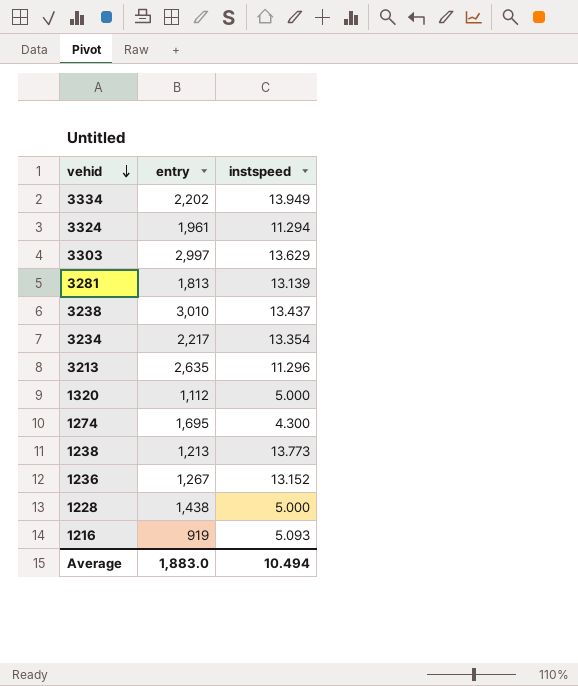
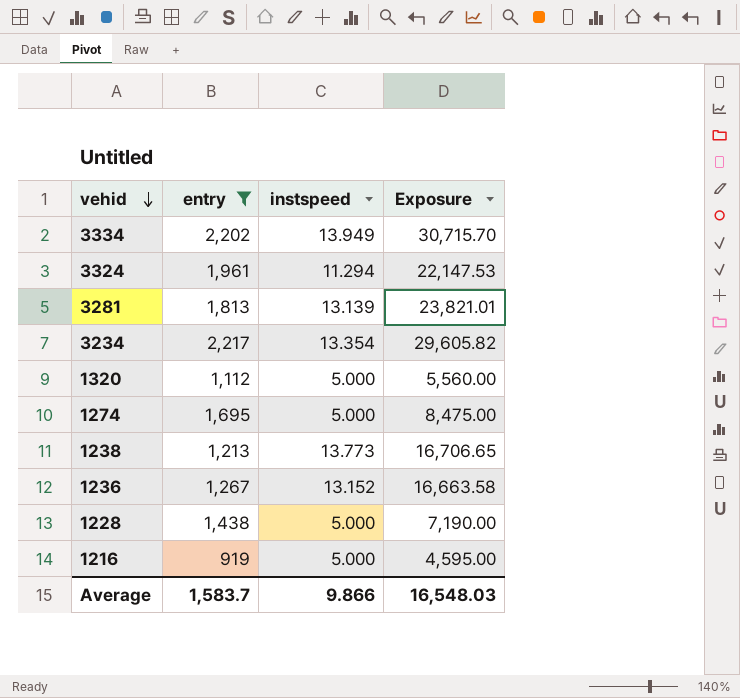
filter: none -> entry <= 2,217
column Exposure | formula: none -> [entry] * [instspeed]
1274 | instspeed: 4.300 -> 5.000
1216 | instspeed: 5.093 -> 5.000
Average | entry: 1,883.0 -> 1,583.7
Average | instspeed: 10.494 -> 9.866

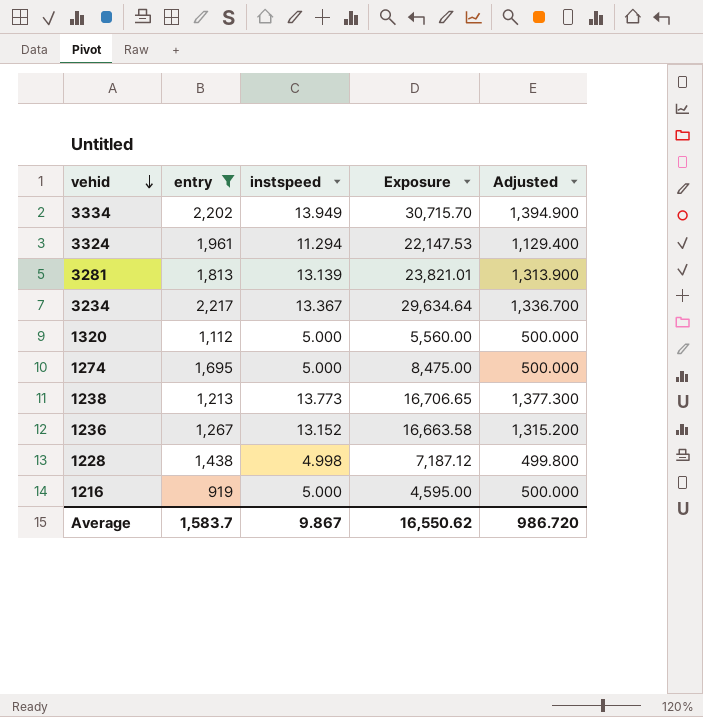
column Adjusted | formula: none -> [instspeed] * 100
3234 | instspeed: 13.354 -> 13.367
3234 | Exposure: 29,605.82 -> 29,634.64
1228 | instspeed: 5.000 -> 4.998
1228 | Exposure: 7,190.00 -> 7,187.12
Average | instspeed: 9.866 -> 9.867
Average | Exposure: 16,548.03 -> 16,550.62

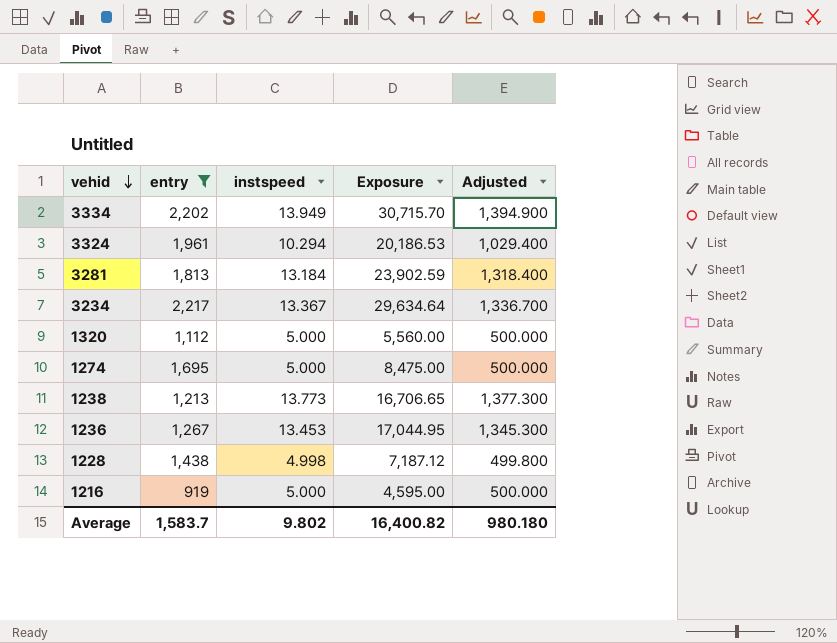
3324 | instspeed: 11.294 -> 10.294
3324 | Exposure: 22,147.53 -> 20,186.53
3324 | Adjusted: 1,129.400 -> 1,029.400
3281 | instspeed: 13.139 -> 13.184
3281 | Exposure: 23,821.01 -> 23,902.59
3281 | Adjusted: 1,313.900 -> 1,318.400
1236 | instspeed: 13.152 -> 13.453
1236 | Exposure: 16,663.58 -> 17,044.95
1236 | Adjusted: 1,315.200 -> 1,345.300
Average | instspeed: 9.867 -> 9.802
Average | Exposure: 16,550.62 -> 16,400.82
Average | Adjusted: 986.720 -> 980.180

